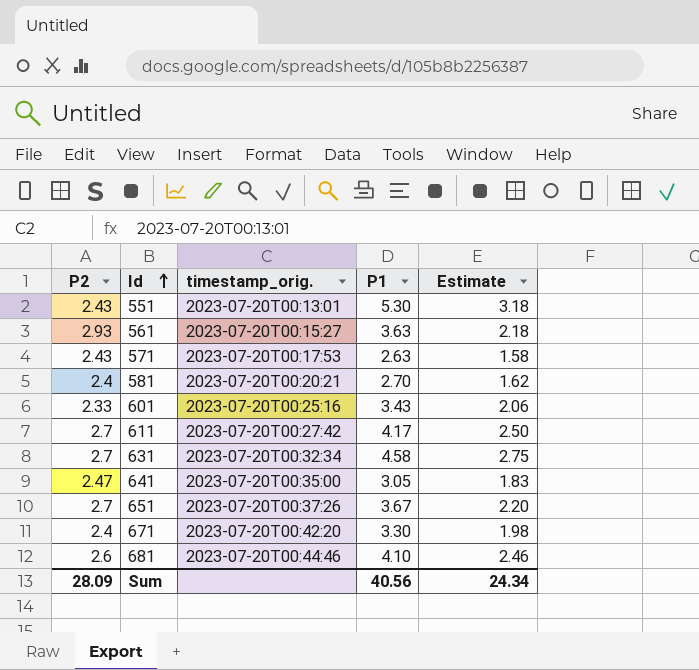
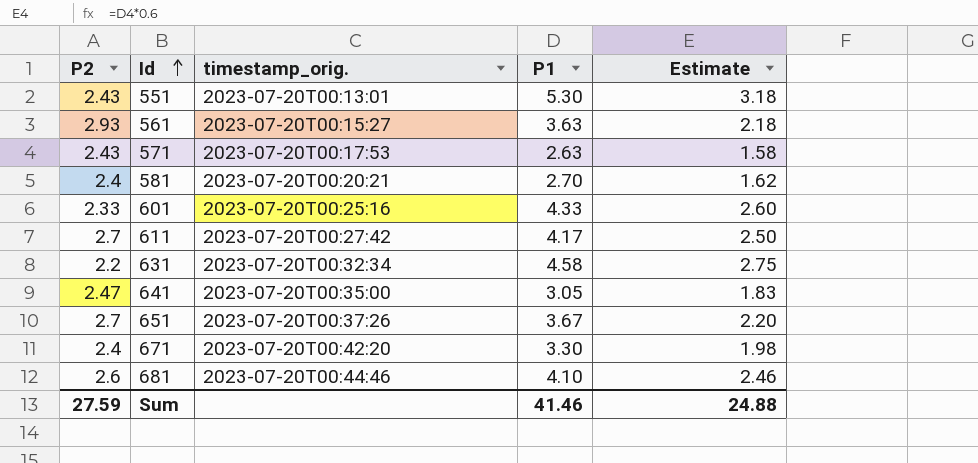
601 | P1: 3.43 -> 4.33
601 | Estimate: 2.06 -> 2.60
631 | P2: 2.7 -> 2.2
Sum | P2: 28.09 -> 27.59
Sum | P1: 40.56 -> 41.46
Sum | Estimate: 24.34 -> 24.88

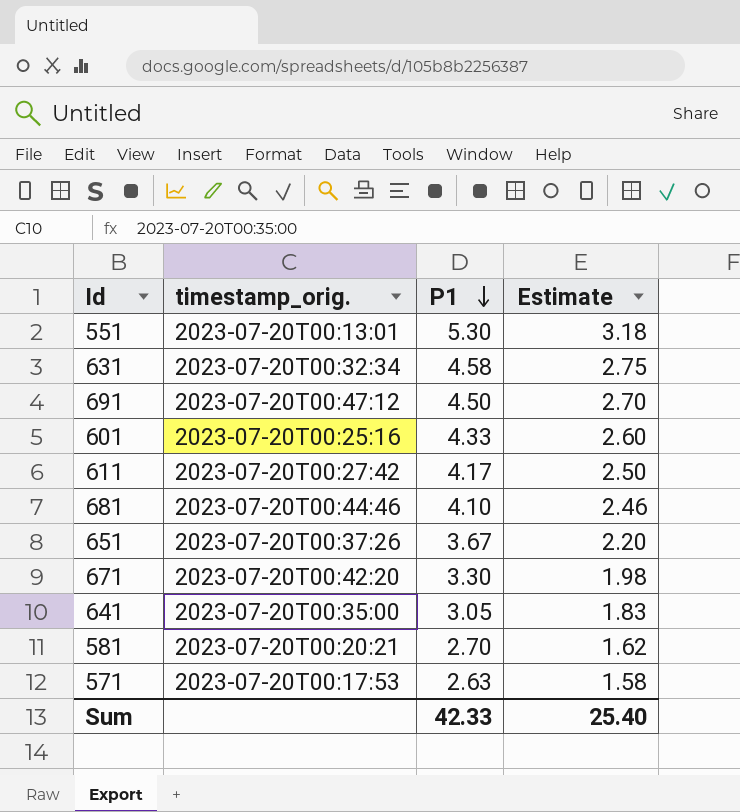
row order: Id ascending -> P1 descending
column P2 | position: 1 -> none
row 561: 2.93 | 2023-07-20T00:15:27 | 3.63 | 2.18 -> none
row 691: none -> 2023-07-20T00:47:12 | 4.50 | 2.70
Sum | P1: 41.46 -> 42.33
Sum | Estimate: 24.88 -> 25.40

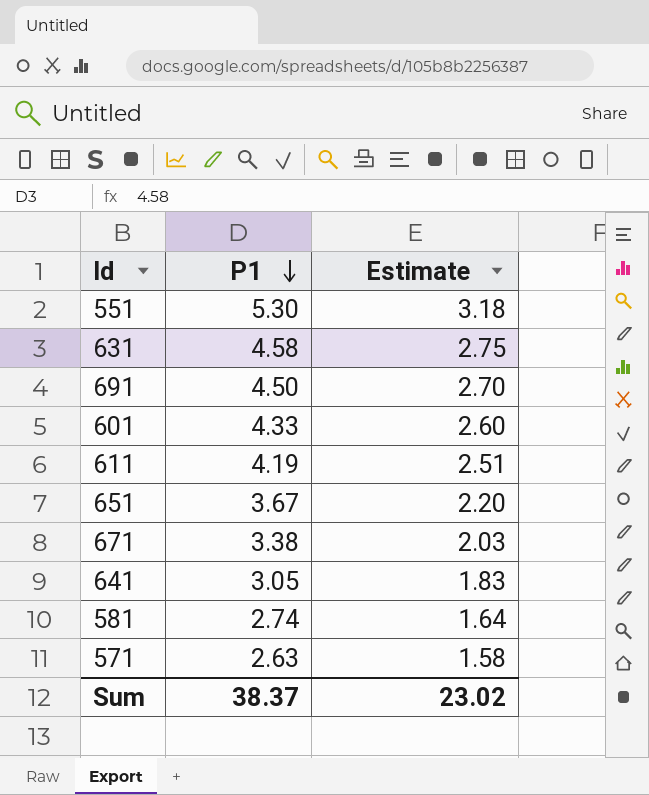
column timestamp_orig. | position: 2 -> none
row 681: 2023-07-20T00:44:46 | 4.10 | 2.46 -> none
611 | P1: 4.17 -> 4.19
611 | Estimate: 2.50 -> 2.51
671 | P1: 3.30 -> 3.38
671 | Estimate: 1.98 -> 2.03
581 | P1: 2.70 -> 2.74
581 | Estimate: 1.62 -> 1.64
Sum | P1: 42.33 -> 38.37
Sum | Estimate: 25.40 -> 23.02

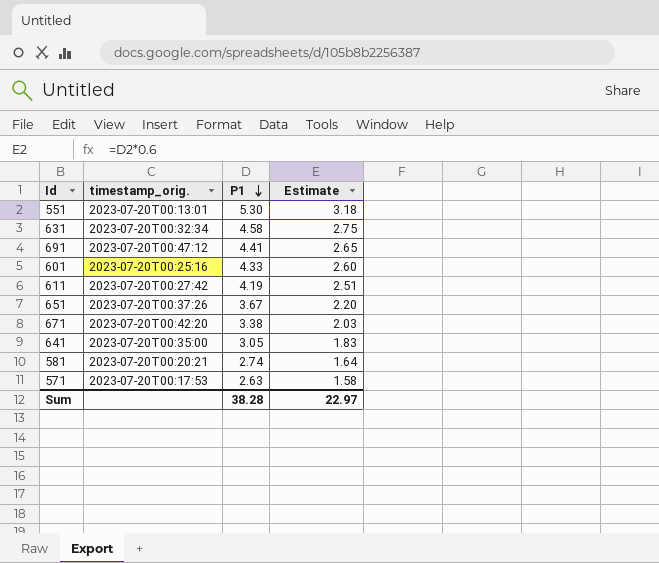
column timestamp_orig. | position: none -> 2
691 | P1: 4.50 -> 4.41
691 | Estimate: 2.70 -> 2.65
Sum | P1: 38.37 -> 38.28
Sum | Estimate: 23.02 -> 22.97

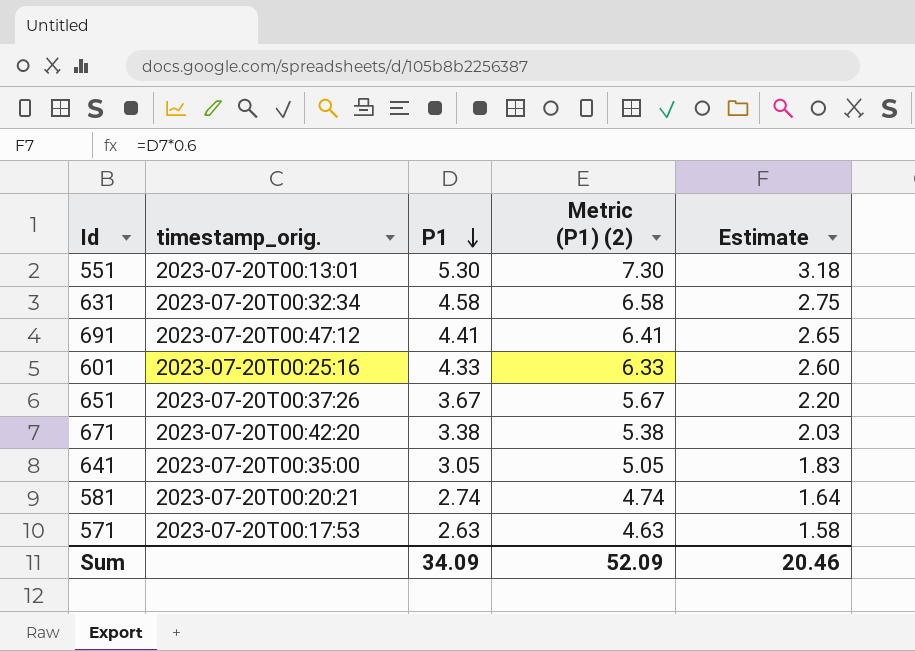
column Metric (P1) (2) | formula: none -> [P1] + 2
row 611: 2023-07-20T00:27:42 | 4.19 | 2.51 -> none
Sum | P1: 38.28 -> 34.09
Sum | Estimate: 22.97 -> 20.46

